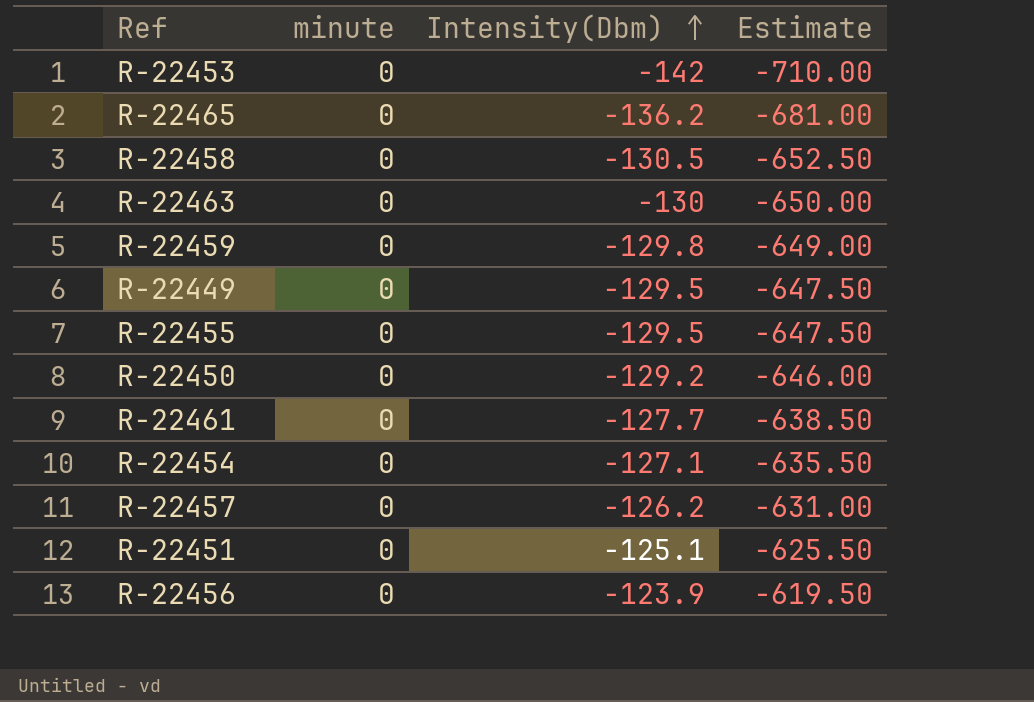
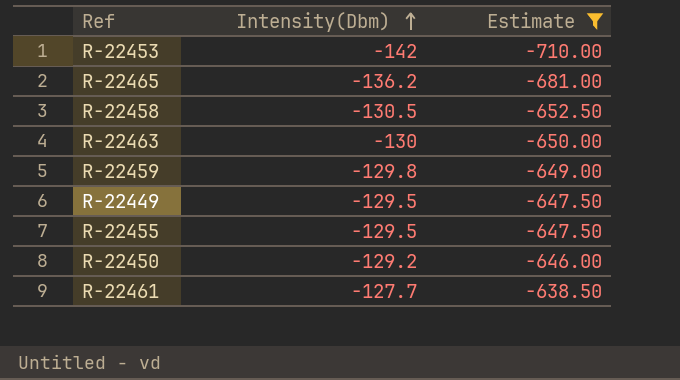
filter: none -> Estimate <= -638.50
column minute | position: 2 -> none

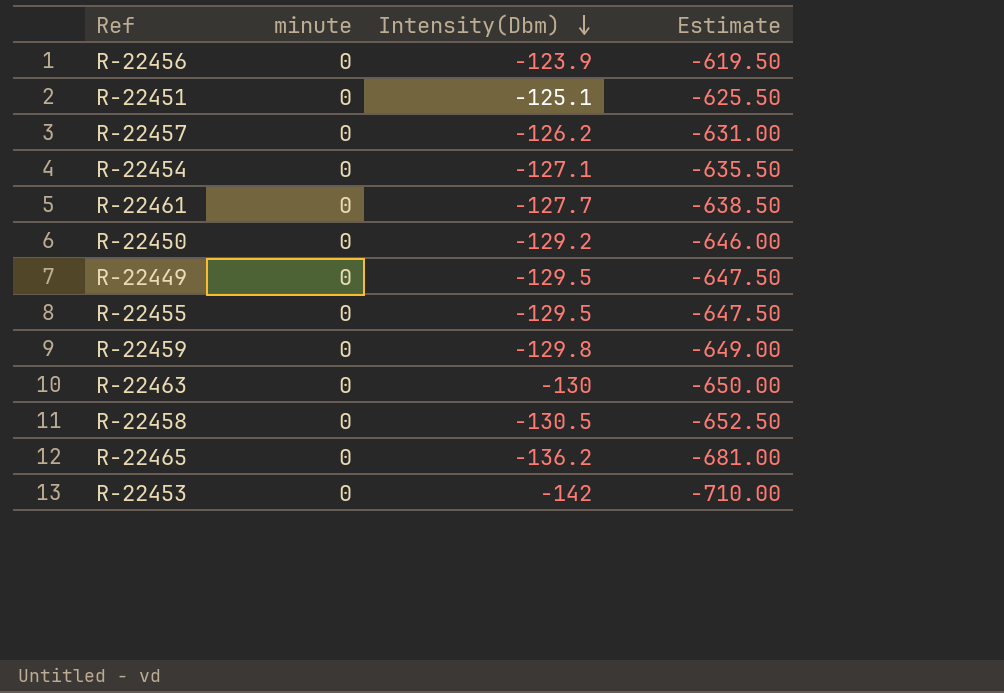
filter: Estimate <= -638.50 -> none
row order: Intensity(Dbm) ascending -> Intensity(Dbm) descending
column minute | position: none -> 2

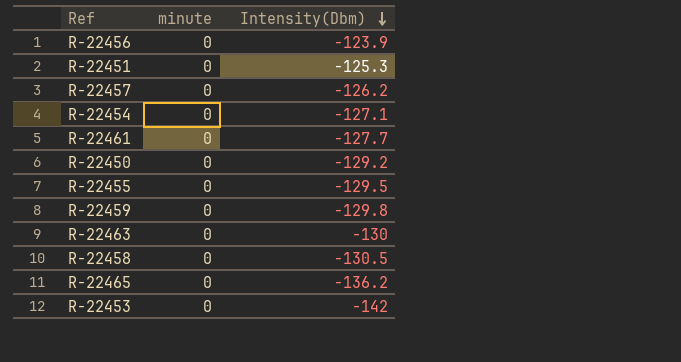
column Estimate | formula: [Intensity(Dbm)] * 5 -> none
row R-22449: 0 | -129.5 | -647.50 -> none
R-22451 | Intensity(Dbm): -125.1 -> -125.3

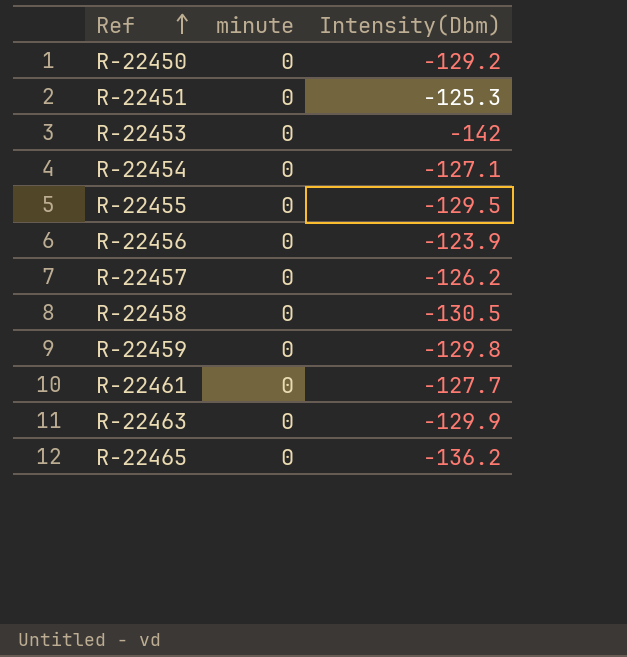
row order: Intensity(Dbm) descending -> Ref ascending
R-22463 | Intensity(Dbm): -130 -> -129.9

